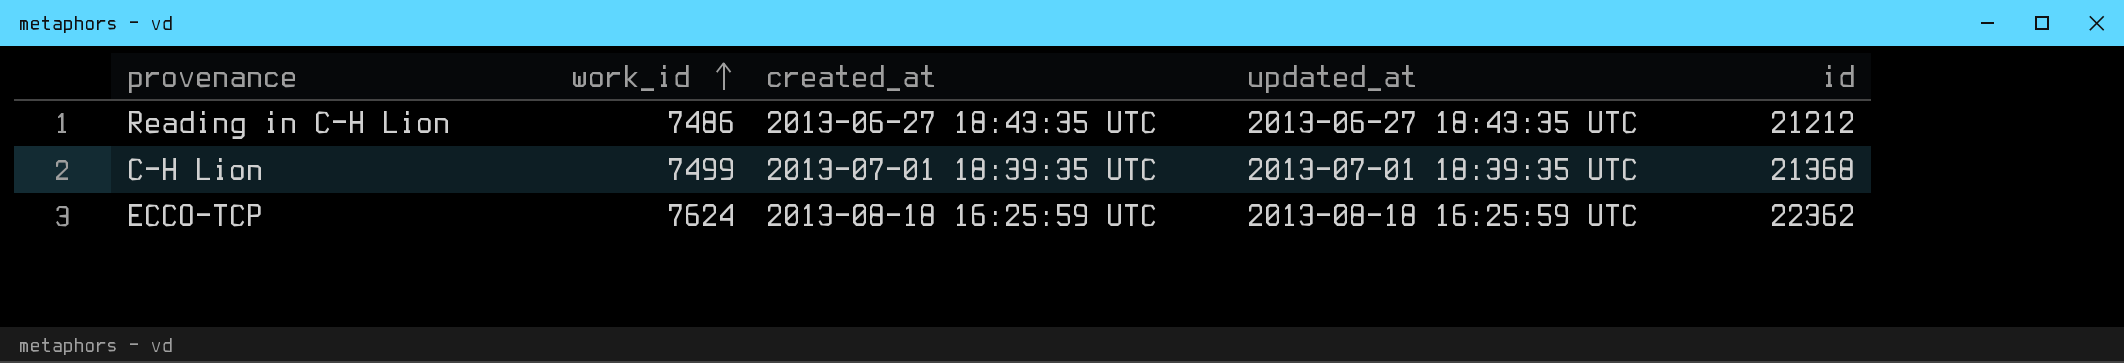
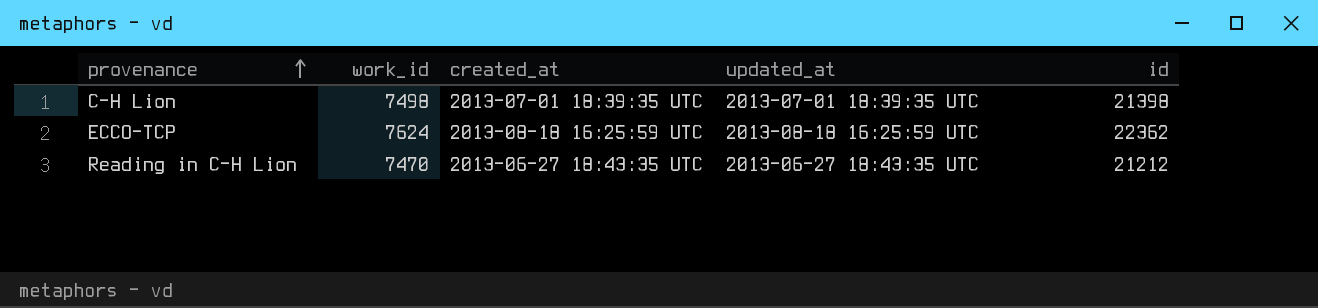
row order: work_id ascending -> provenance ascending
C-H Lion | work_id: 7499 -> 7498
C-H Lion | id: 21368 -> 21398
Reading in C-H Lion | work_id: 7486 -> 7470

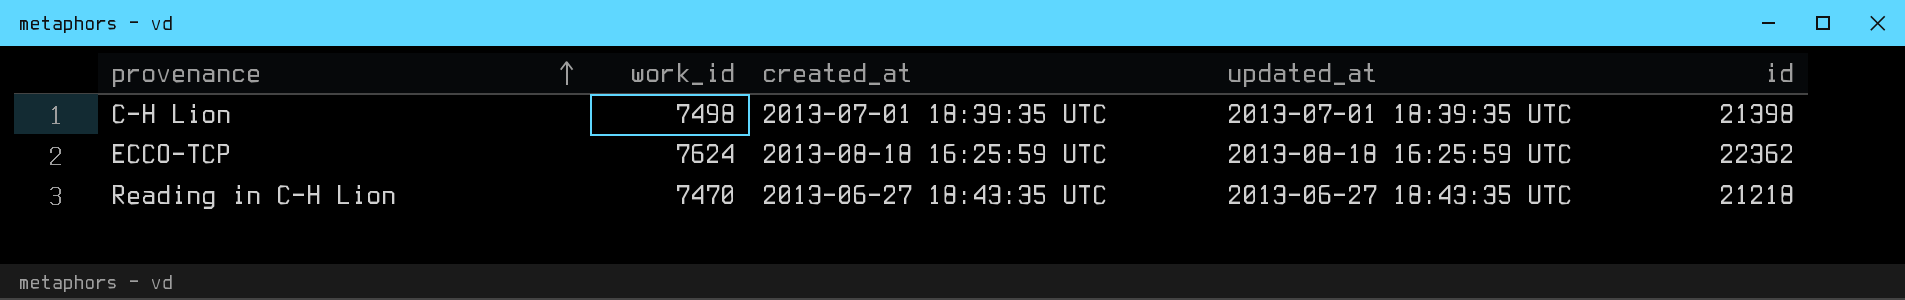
Reading in C-H Lion | id: 21212 -> 21218

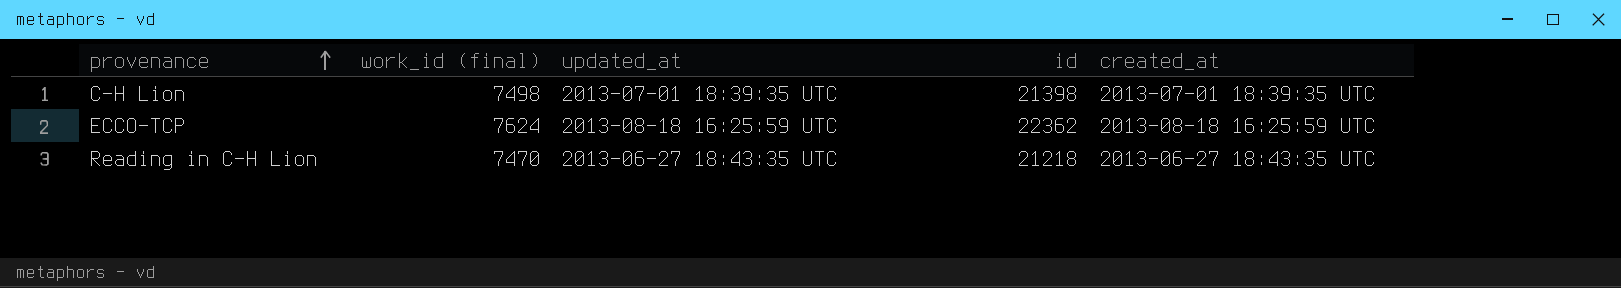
column name: work_id -> work_id (final)
column created_at | position: 3 -> 5

